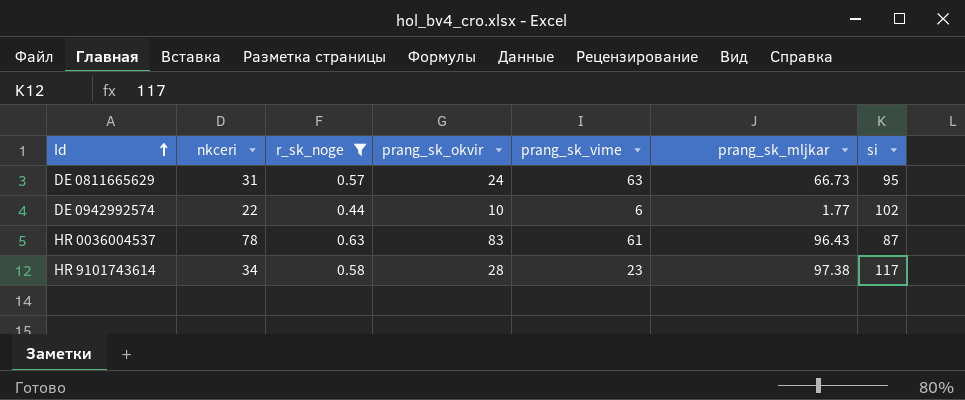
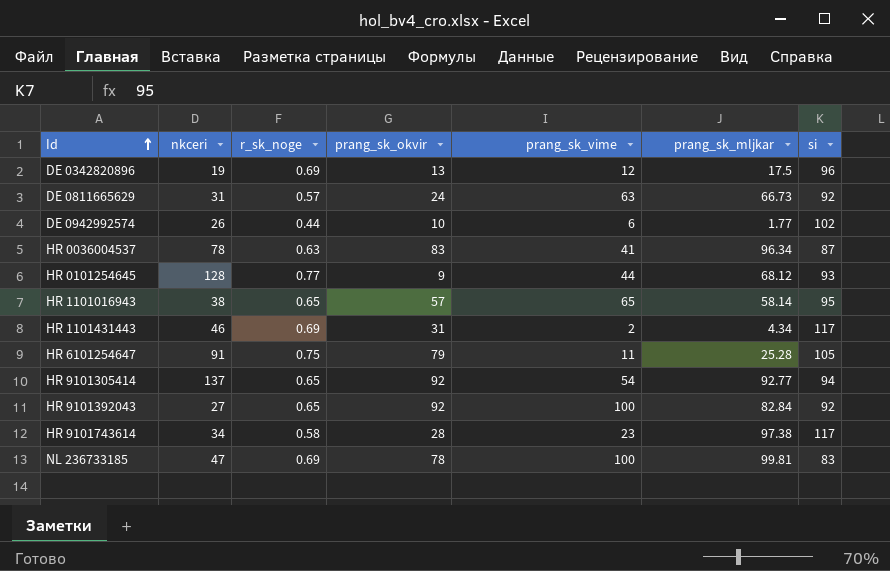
filter: r_sk_noge <= 0.63 -> none
DE 0811665629 | si: 95 -> 92
DE 0942992574 | nkceri: 22 -> 26
HR 0036004537 | prang_sk_vime: 61 -> 41
HR 0036004537 | prang_sk_mljkar: 96.43 -> 96.34

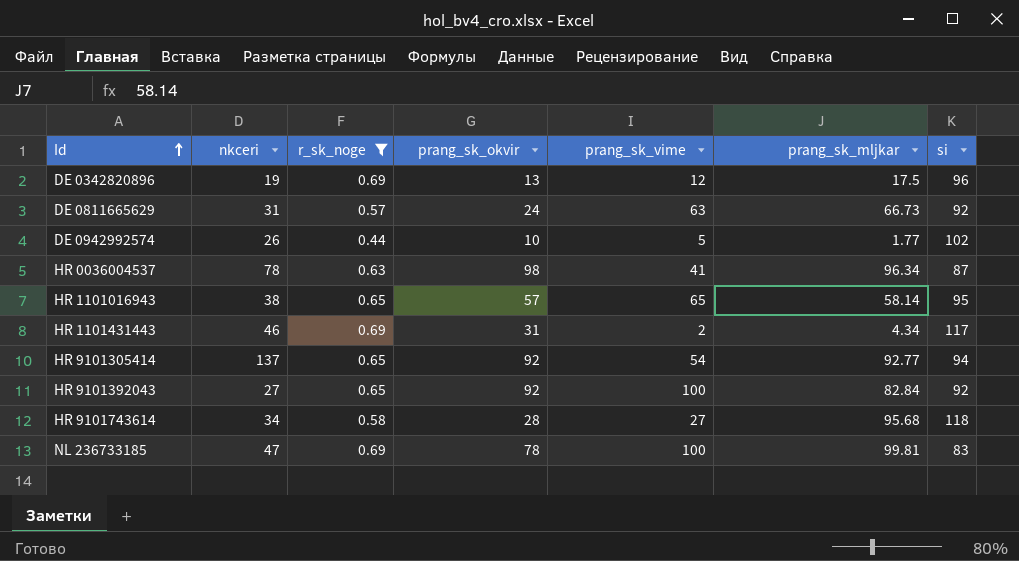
filter: none -> r_sk_noge <= 0.69
DE 0942992574 | prang_sk_vime: 6 -> 5
HR 0036004537 | prang_sk_okvir: 83 -> 98
HR 9101743614 | prang_sk_vime: 23 -> 27
HR 9101743614 | prang_sk_mljkar: 97.38 -> 95.68
HR 9101743614 | si: 117 -> 118

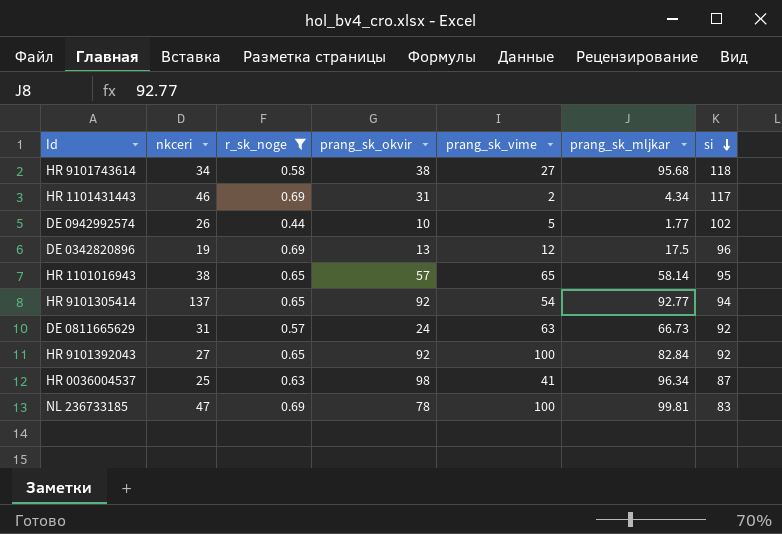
row order: Id ascending -> si descending
HR 9101743614 | prang_sk_okvir: 28 -> 38
HR 0036004537 | nkceri: 78 -> 25

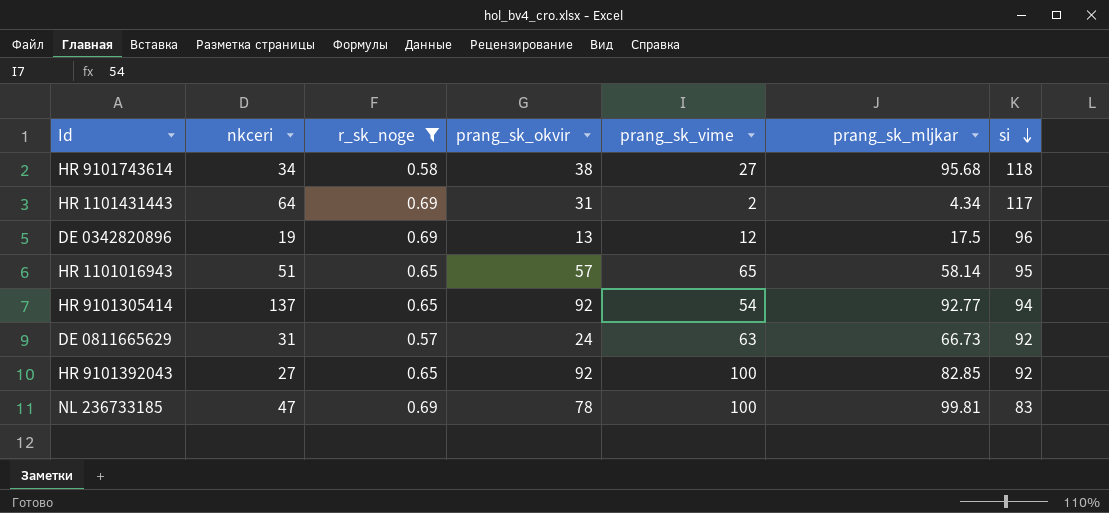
row DE 0942992574: 26 | 0.44 | 10 | 5 | 1.77 | 102 -> none
row HR 0036004537: 25 | 0.63 | 98 | 41 | 96.34 | 87 -> none
HR 1101431443 | nkceri: 46 -> 64
HR 1101016943 | nkceri: 38 -> 51
HR 9101392043 | prang_sk_mljkar: 82.84 -> 82.85

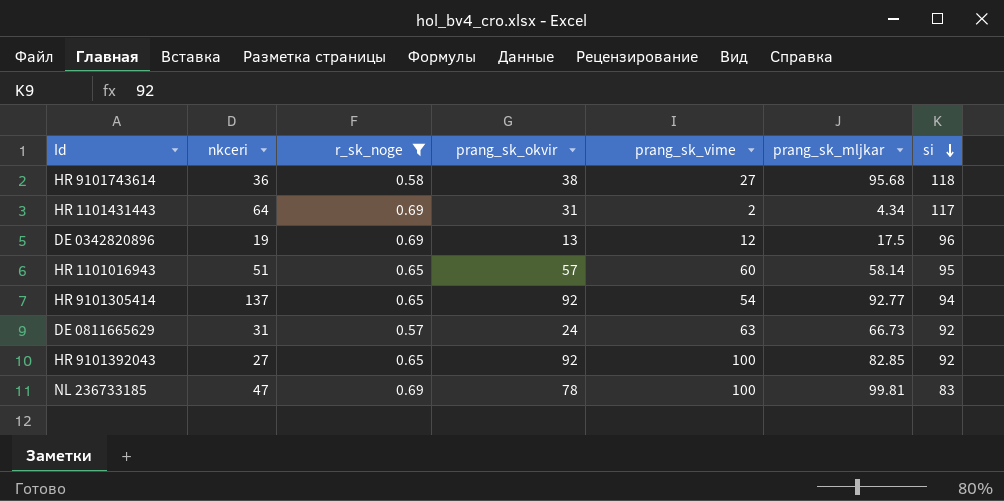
HR 9101743614 | nkceri: 34 -> 36
HR 1101016943 | prang_sk_vime: 65 -> 60

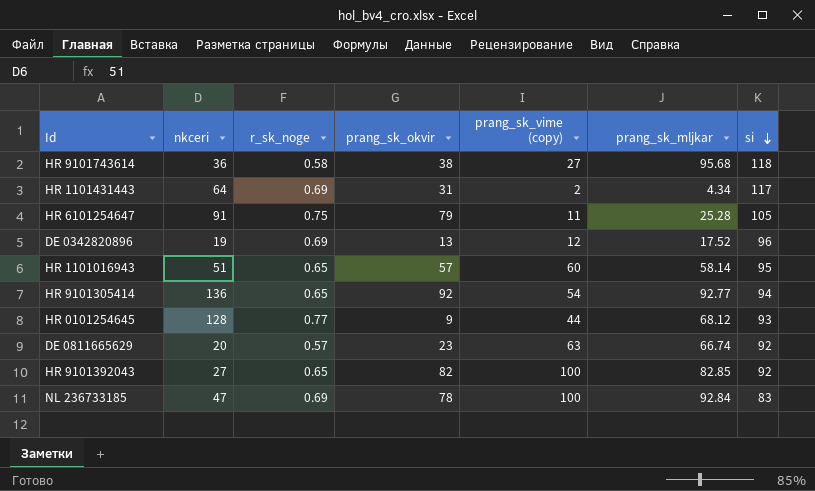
filter: r_sk_noge <= 0.69 -> none
column name: prang_sk_vime -> prang_sk_vime (copy)
DE 0342820896 | prang_sk_mljkar: 17.5 -> 17.52
HR 9101305414 | nkceri: 137 -> 136
DE 0811665629 | nkceri: 31 -> 20
DE 0811665629 | prang_sk_okvir: 24 -> 23
DE 0811665629 | prang_sk_mljkar: 66.73 -> 66.74
HR 9101392043 | prang_sk_okvir: 92 -> 82
NL 236733185 | prang_sk_mljkar: 99.81 -> 92.84

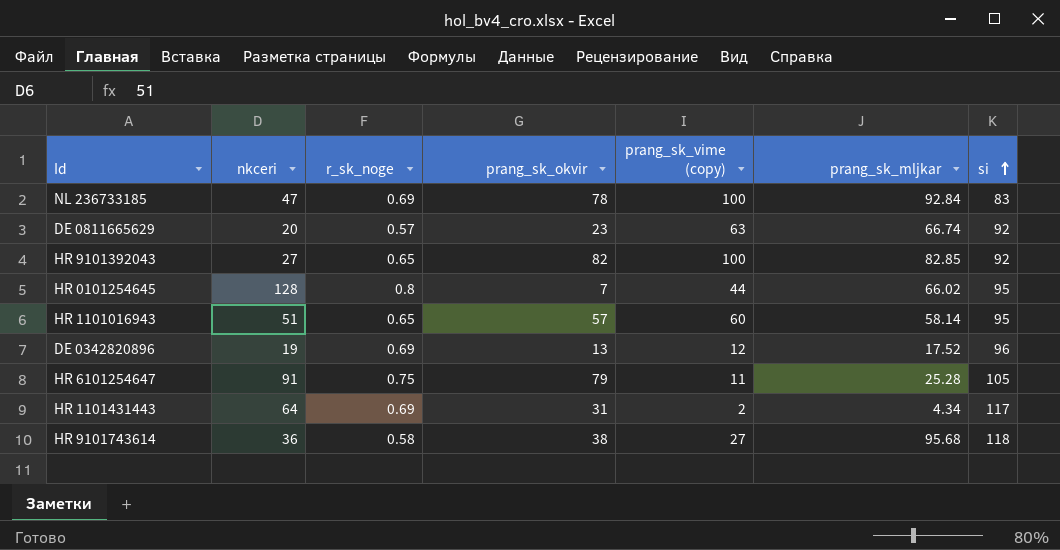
row order: si descending -> si ascending
row HR 9101305414: 136 | 0.65 | 92 | 54 | 92.77 | 94 -> none
HR 0101254645 | r_sk_noge: 0.77 -> 0.8
HR 0101254645 | prang_sk_okvir: 9 -> 7
HR 0101254645 | prang_sk_mljkar: 68.12 -> 66.02
HR 0101254645 | si: 93 -> 95

